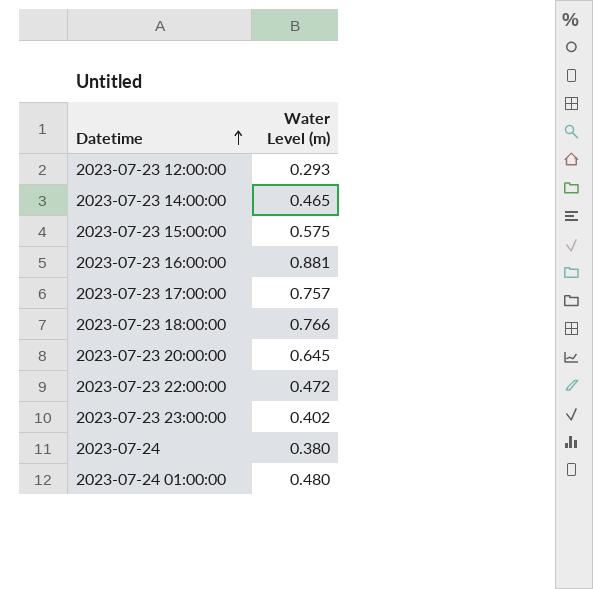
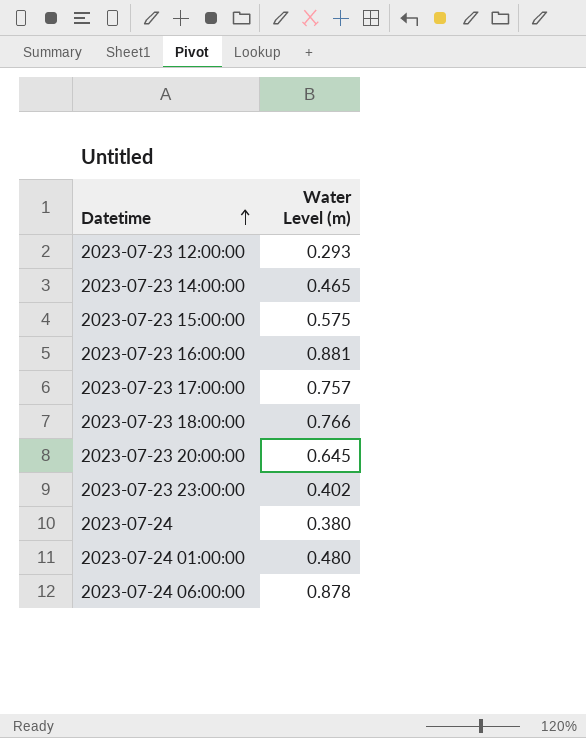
row 2023-07-23 22:00:00: 0.472 -> none
row 2023-07-24 06:00:00: none -> 0.878

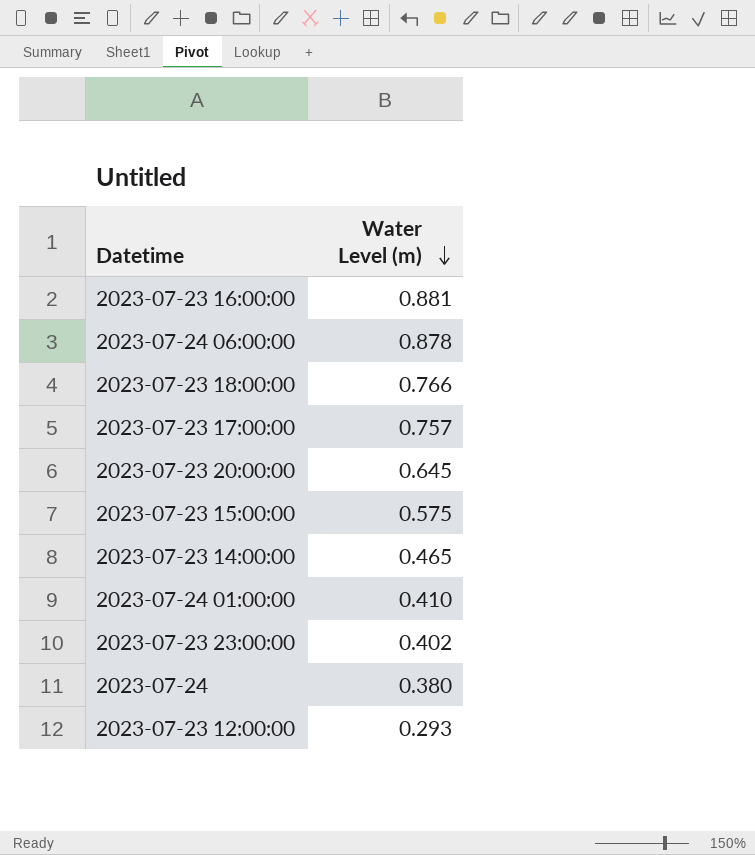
row order: Datetime ascending -> Water Level (m) descending
2023-07-24 01:00:00 | Water Level (m): 0.480 -> 0.410

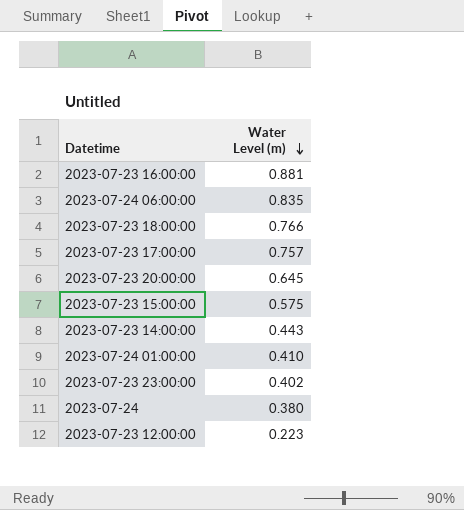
2023-07-24 06:00:00 | Water Level (m): 0.878 -> 0.835
2023-07-23 14:00:00 | Water Level (m): 0.465 -> 0.443
2023-07-23 12:00:00 | Water Level (m): 0.293 -> 0.223

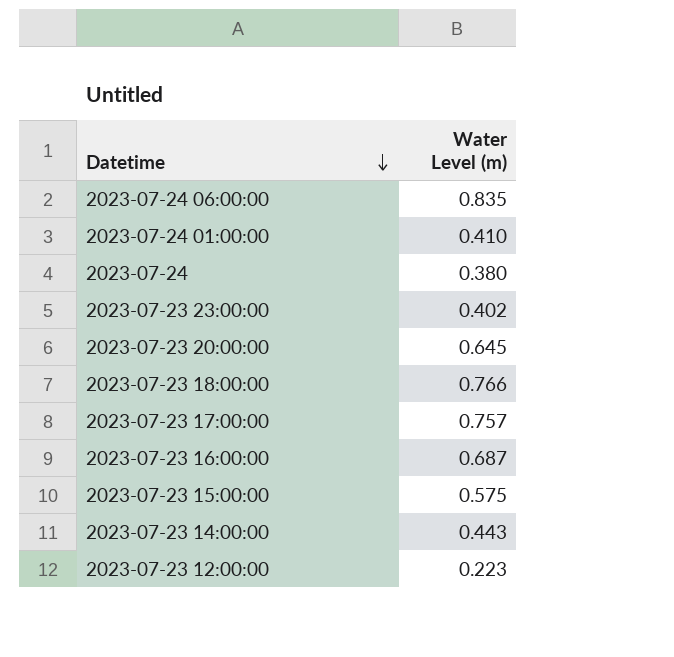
row order: Water Level (m) descending -> Datetime descending
2023-07-23 16:00:00 | Water Level (m): 0.881 -> 0.687

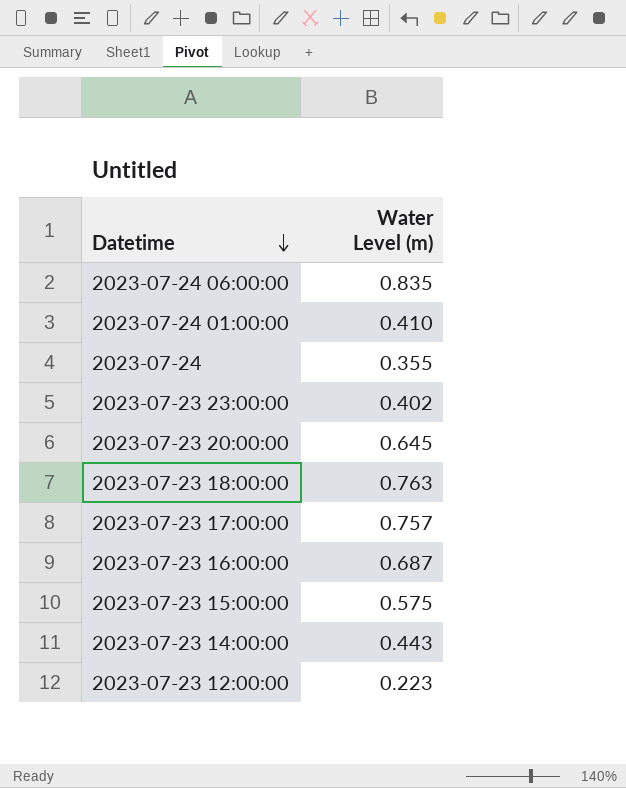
2023-07-24 | Water Level (m): 0.380 -> 0.355
2023-07-23 18:00:00 | Water Level (m): 0.766 -> 0.763

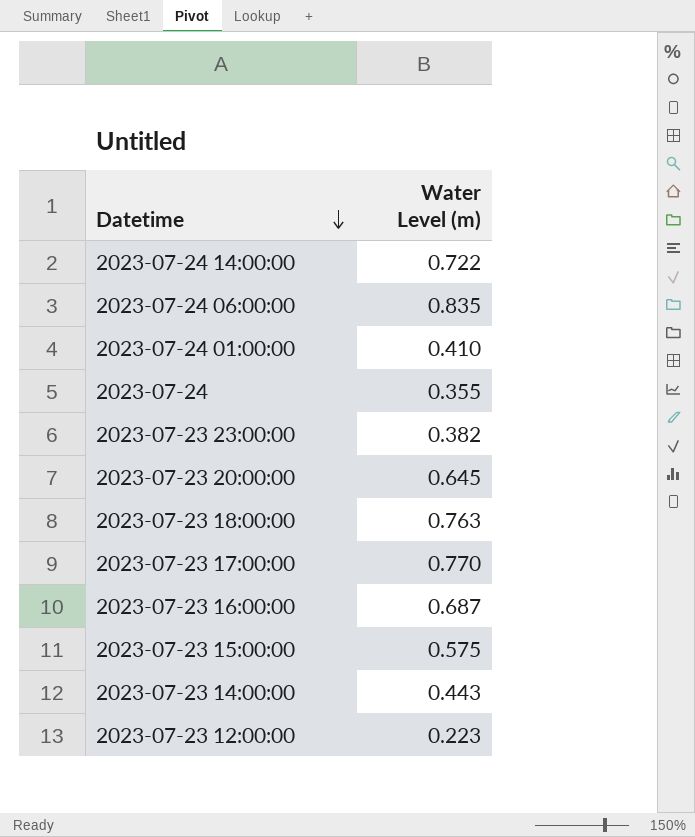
row 2023-07-24 14:00:00: none -> 0.722
2023-07-23 23:00:00 | Water Level (m): 0.402 -> 0.382
2023-07-23 17:00:00 | Water Level (m): 0.757 -> 0.770

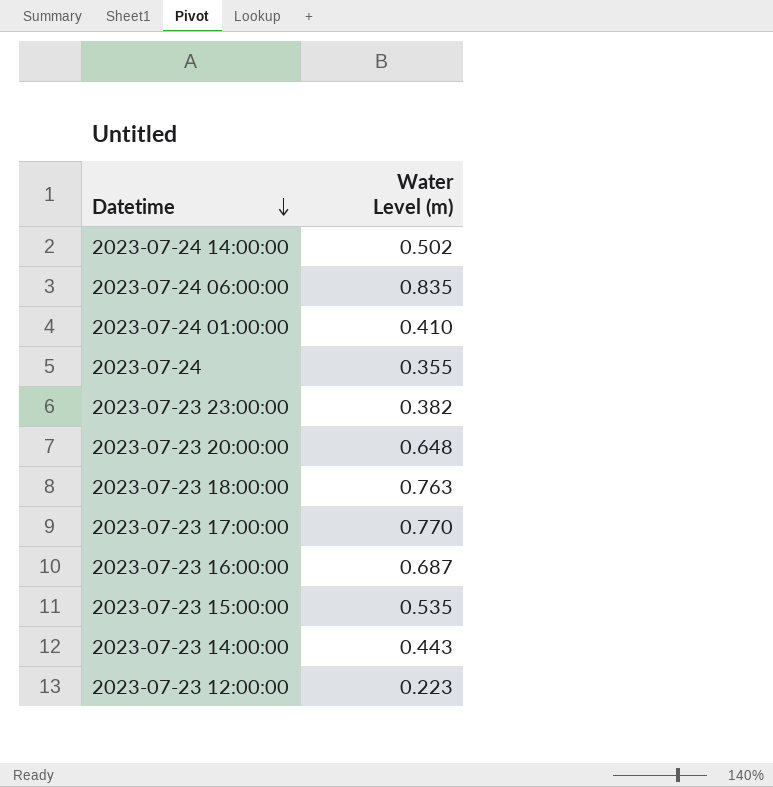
2023-07-24 14:00:00 | Water Level (m): 0.722 -> 0.502
2023-07-23 20:00:00 | Water Level (m): 0.645 -> 0.648
2023-07-23 15:00:00 | Water Level (m): 0.575 -> 0.535

